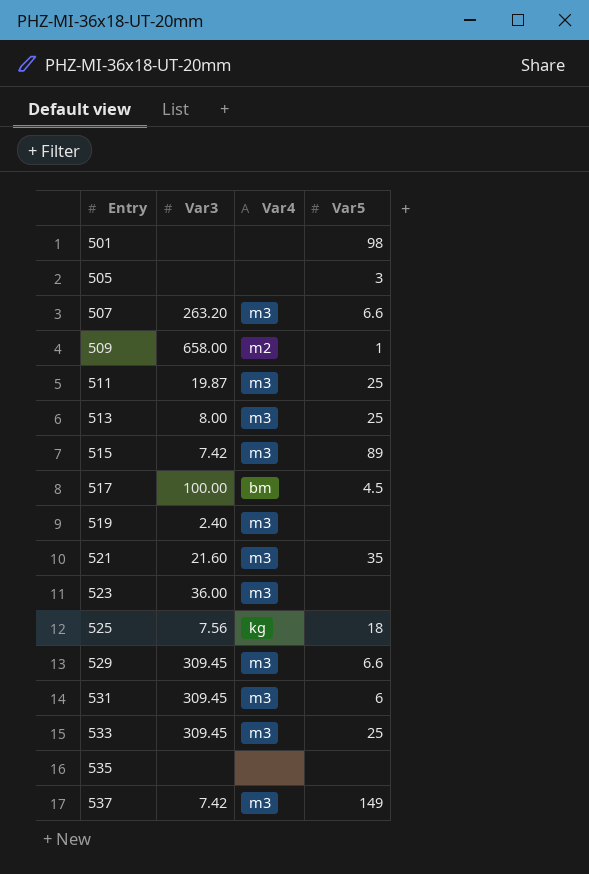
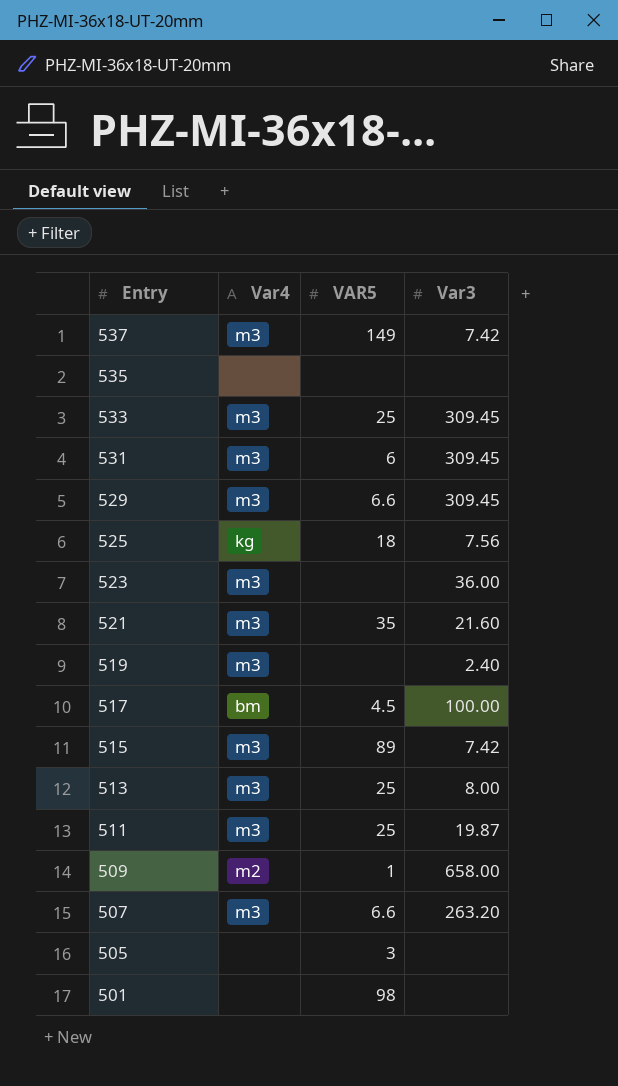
row order: Entry ascending -> Entry descending
column name: Var5 -> VAR5
column Var3 | position: 2 -> 4

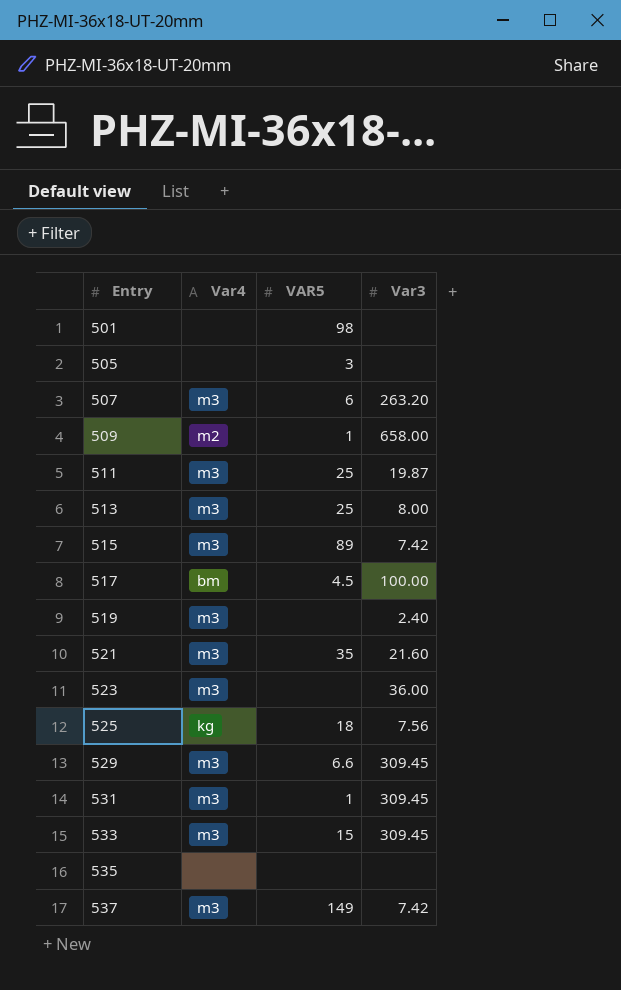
row order: Entry descending -> Entry ascending
507 | VAR5: 6.6 -> 6
531 | VAR5: 6 -> 1
533 | VAR5: 25 -> 15

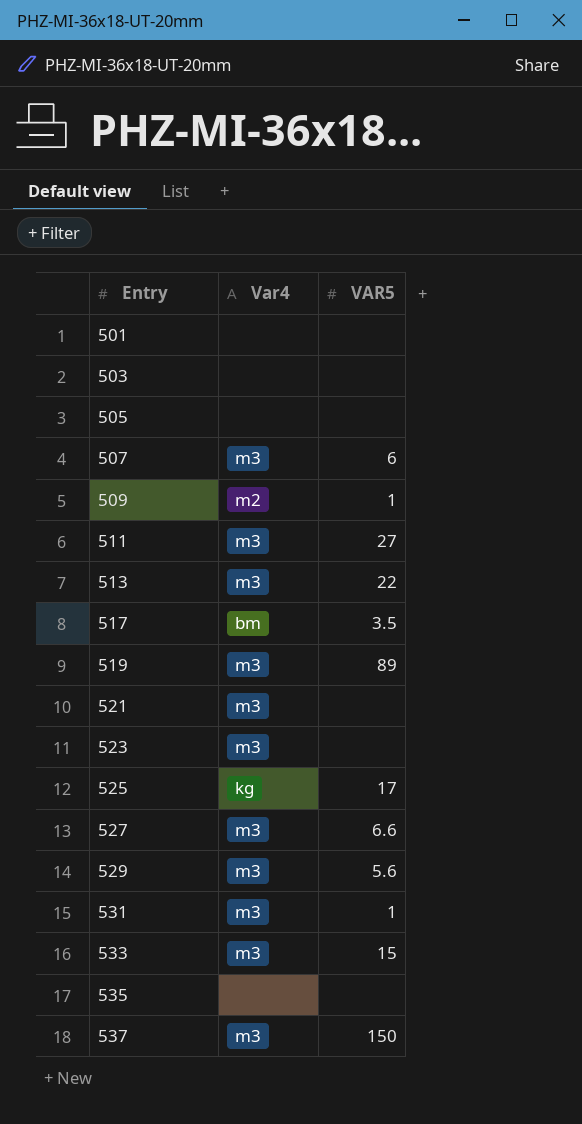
column Var3 | position: 4 -> none
row 515: m3 | 89 | 7.42 -> none
501 | VAR5: 98 -> none
row 503: none -> none | none
505 | VAR5: 3 -> none
511 | VAR5: 25 -> 27
513 | VAR5: 25 -> 22
517 | VAR5: 4.5 -> 3.5
519 | VAR5: none -> 89
521 | VAR5: 35 -> none
525 | VAR5: 18 -> 17
row 527: none -> m3 | 6.6
529 | VAR5: 6.6 -> 5.6
537 | VAR5: 149 -> 150

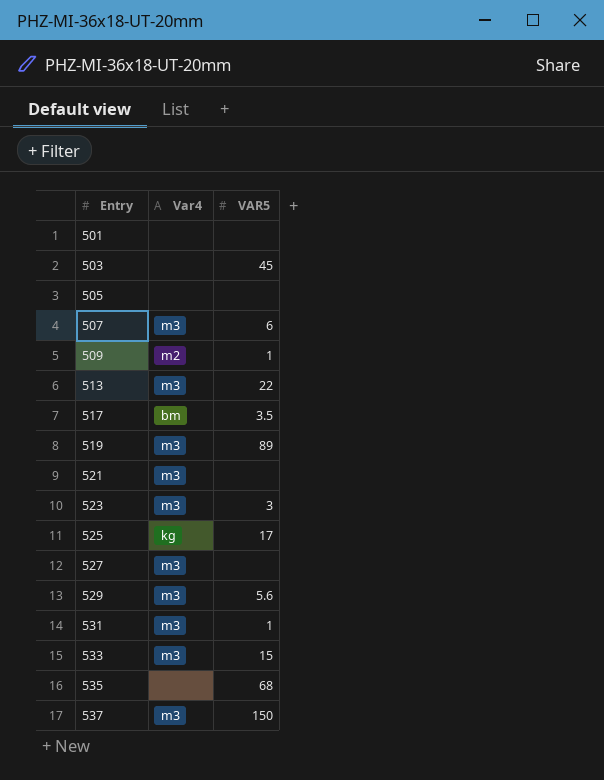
row 511: m3 | 27 -> none
503 | VAR5: none -> 45
523 | VAR5: none -> 3
527 | VAR5: 6.6 -> none
535 | VAR5: none -> 68

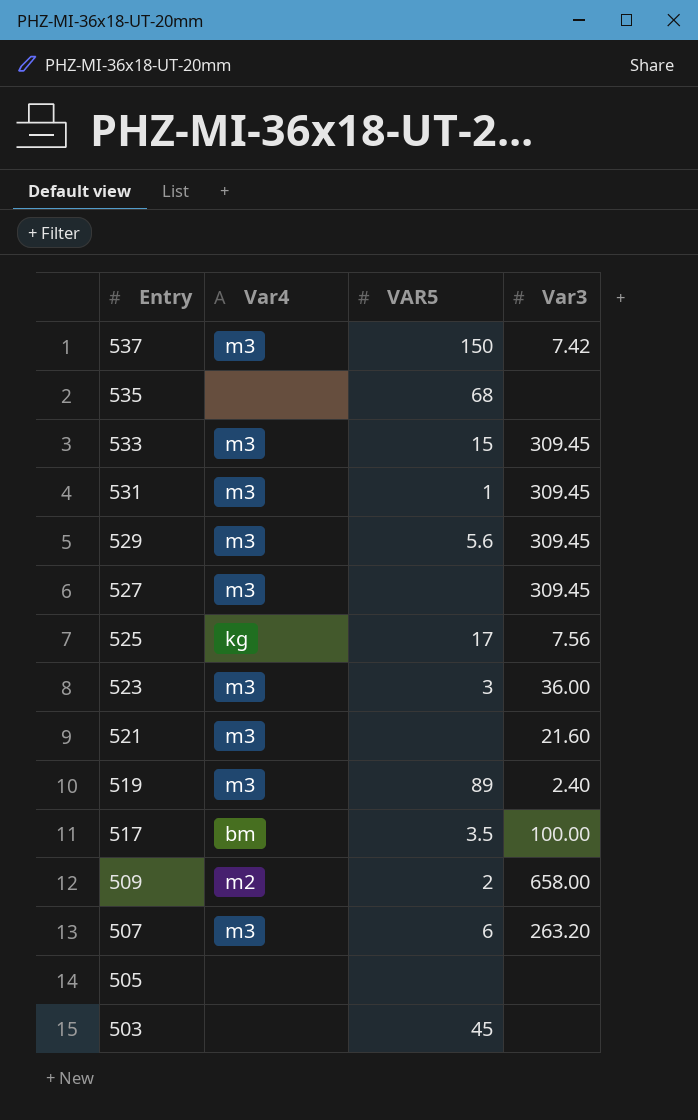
row order: Entry ascending -> Entry descending
column Var3 | position: none -> 4
row 501: none | none -> none
row 513: m3 | 22 -> none
509 | VAR5: 1 -> 2

